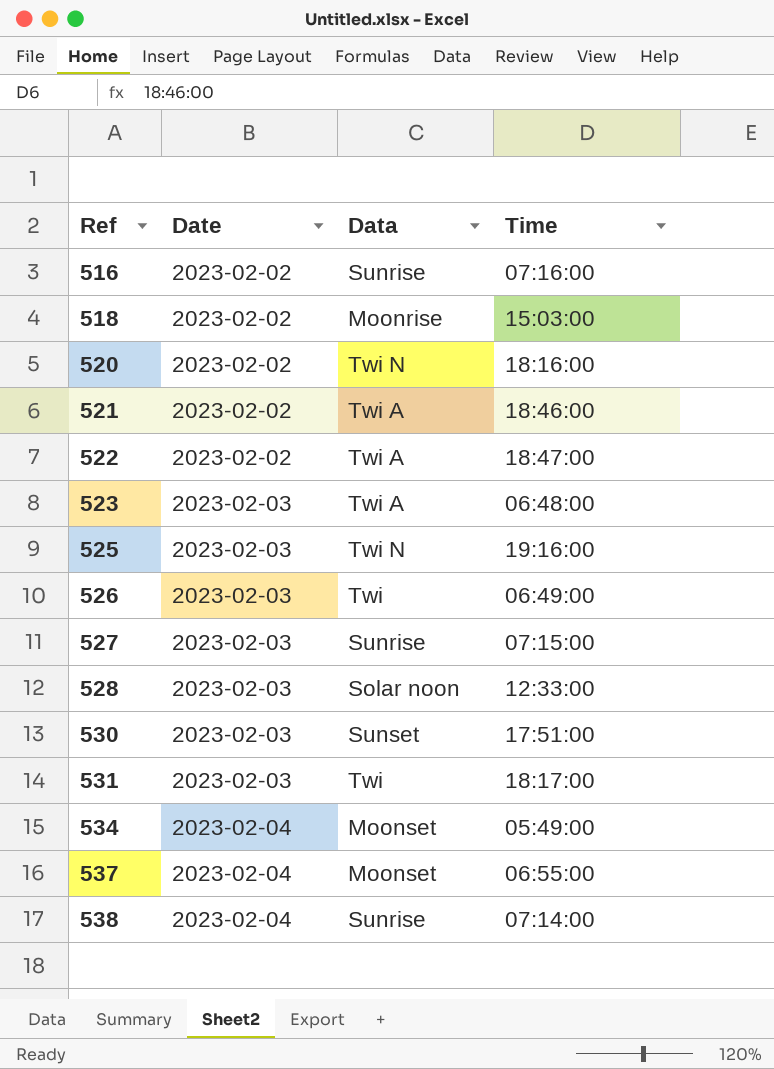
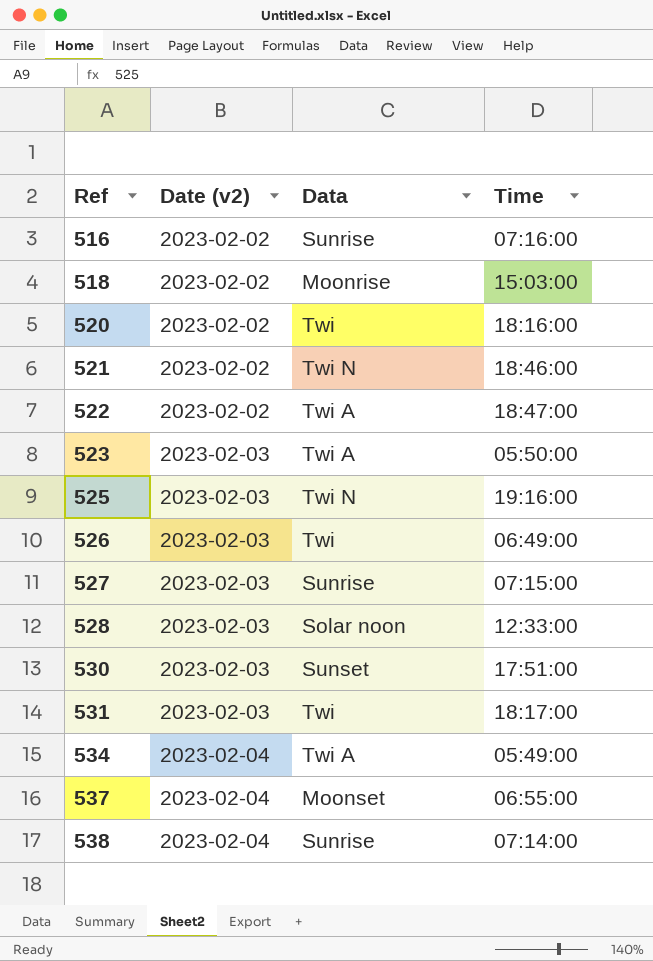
column name: Date -> Date (v2)
520 | Data: Twi N -> Twi
521 | Data: Twi A -> Twi N
523 | Time: 06:48:00 -> 05:50:00
534 | Data: Moonset -> Twi A

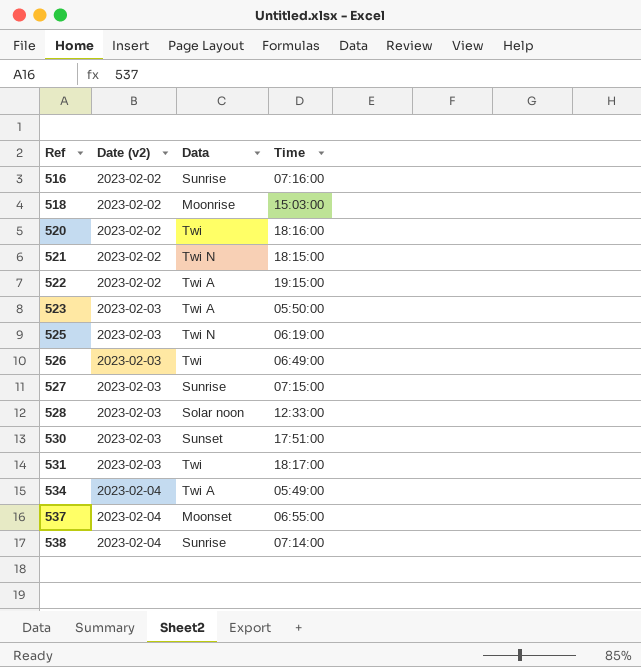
521 | Time: 18:46:00 -> 18:15:00
522 | Time: 18:47:00 -> 19:15:00
525 | Time: 19:16:00 -> 06:19:00

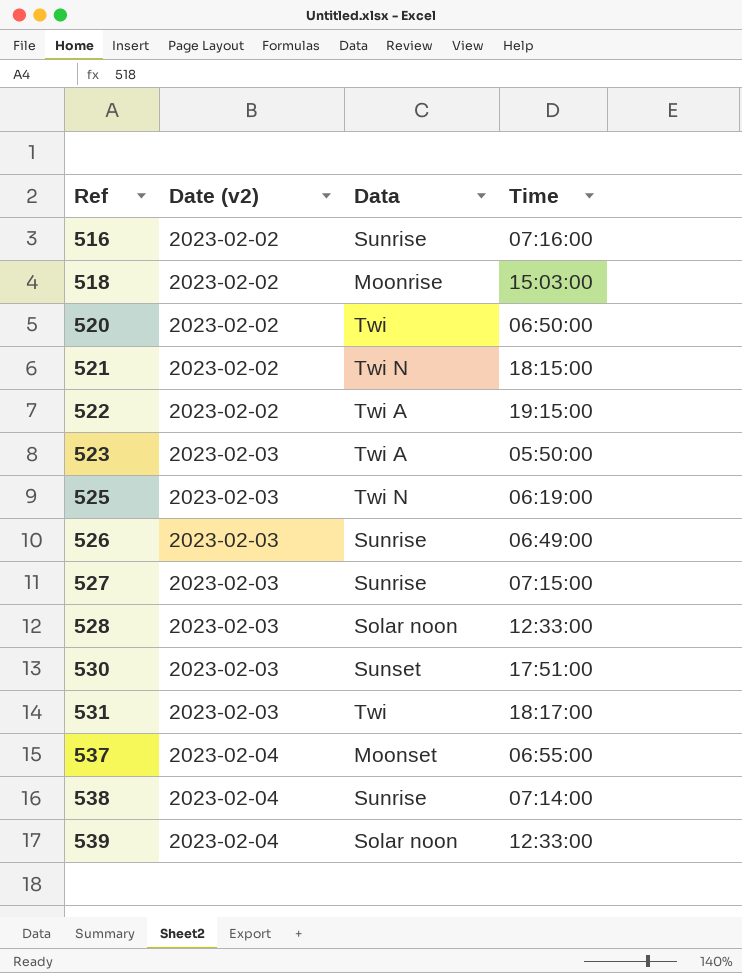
row 534: 2023-02-04 | Twi A | 05:49:00 -> none
520 | Time: 18:16:00 -> 06:50:00
526 | Data: Twi -> Sunrise
row 539: none -> 2023-02-04 | Solar noon | 12:33:00

